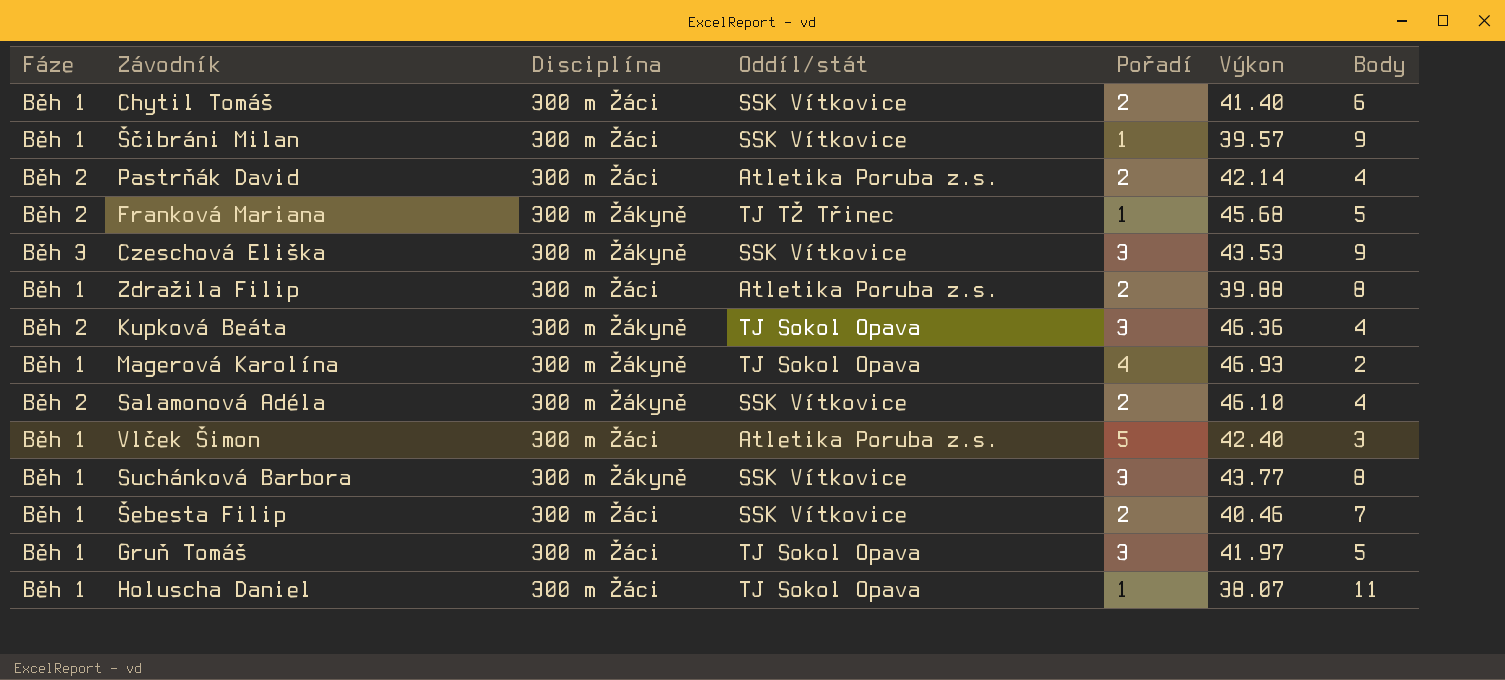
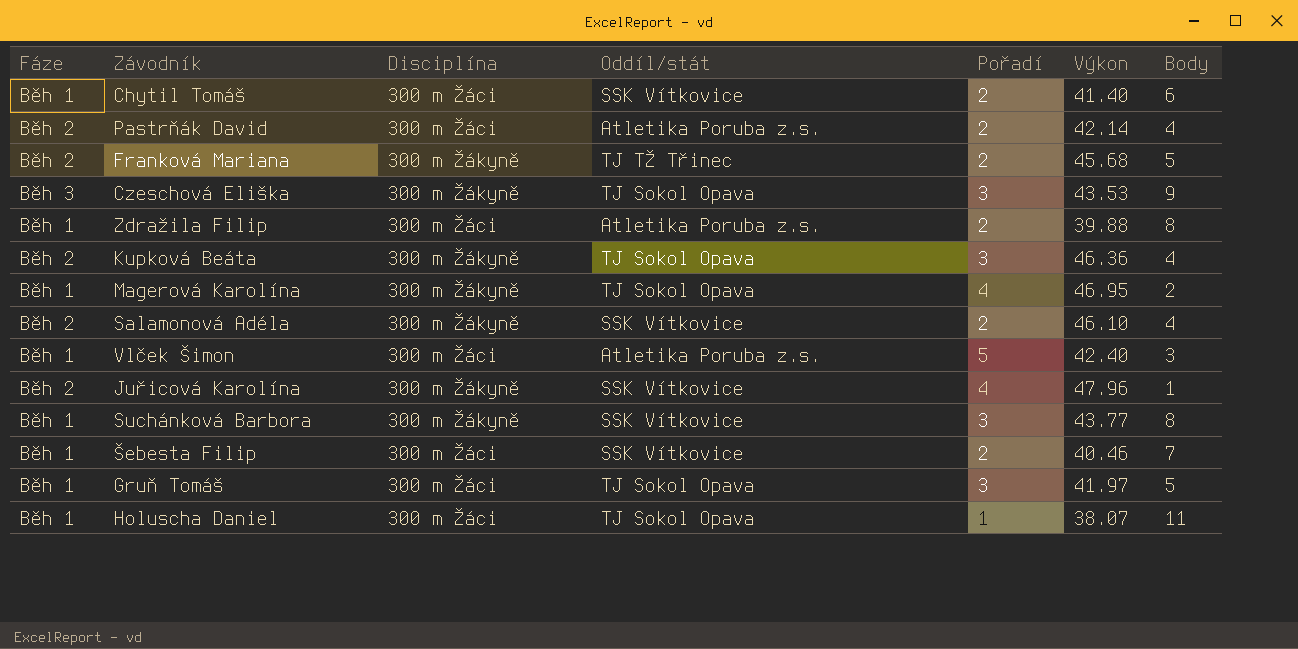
row Ščibráni Milan: Běh 1 | 300 m Žáci | SSK Vítkovice | 1 | 39.57 | 9 -> none
Franková Mariana | Pořadí: 1 -> 2
Czeschová Eliška | Oddíl/stát: SSK Vítkovice -> TJ Sokol Opava
Magerová Karolína | Výkon: 46.93 -> 46.95
row Juřicová Karolína: none -> Běh 2 | 300 m Žákyně | SSK Vítkovice | 4 | 47.96 | 1

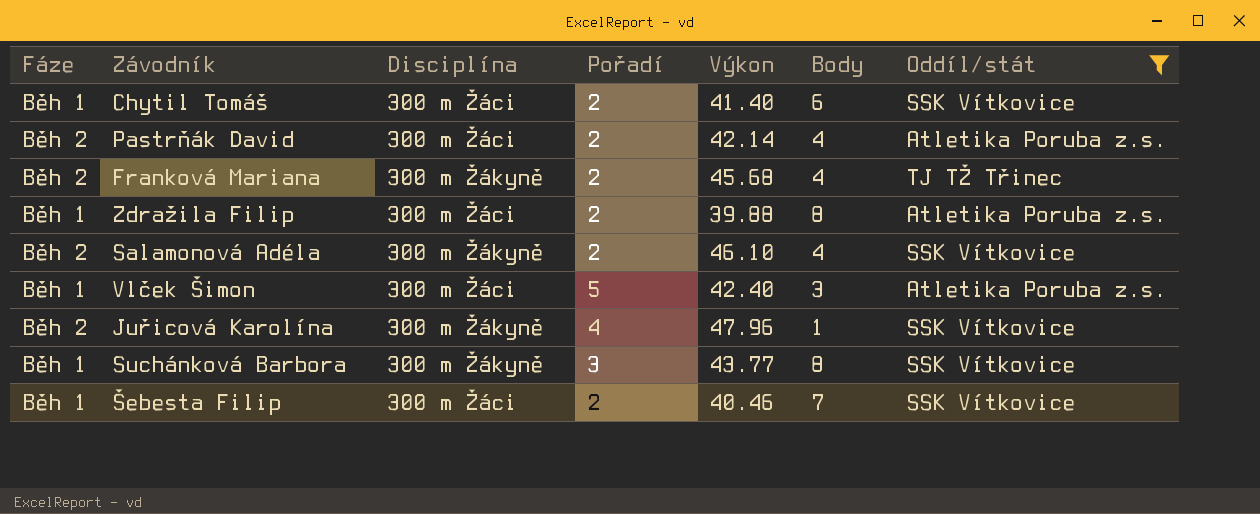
filter: none -> Oddíl/stát != TJ Sokol Opava
column Oddíl/stát | position: 4 -> 7
Franková Mariana | Body: 5 -> 4

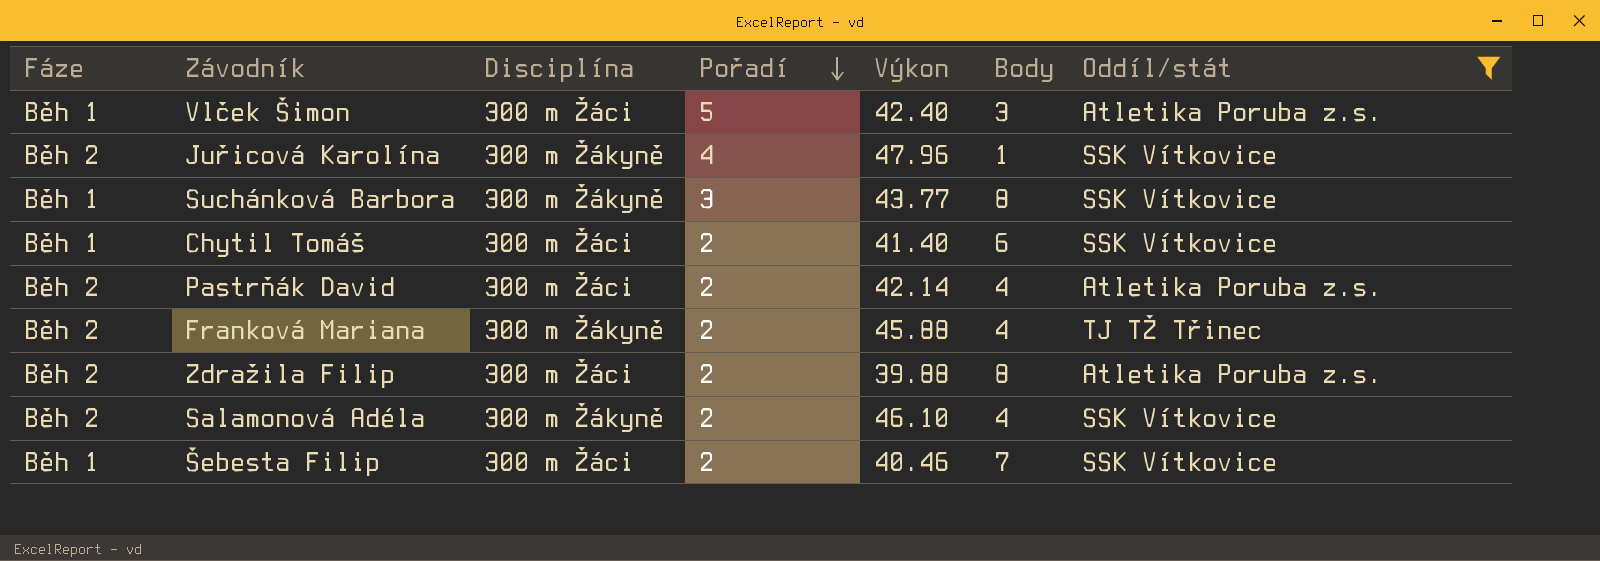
row order: none -> Pořadí descending
Franková Mariana | Výkon: 45.68 -> 45.88
Zdražila Filip | Fáze: Běh 1 -> Běh 2

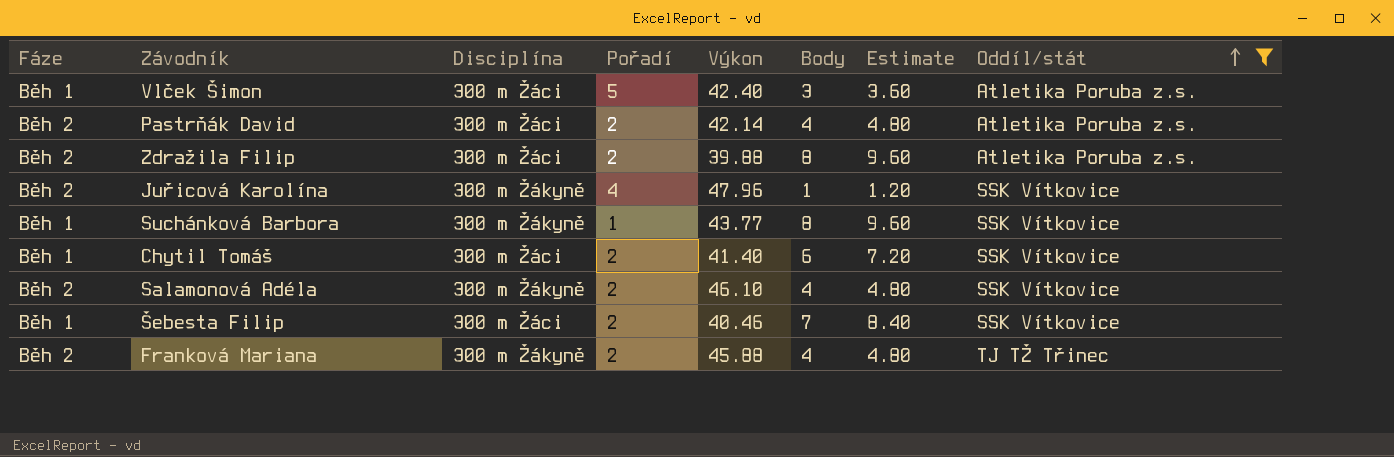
row order: Pořadí descending -> Oddíl/stát ascending
column Estimate | formula: none -> [Body] * 1.2
Suchánková Barbora | Pořadí: 3 -> 1

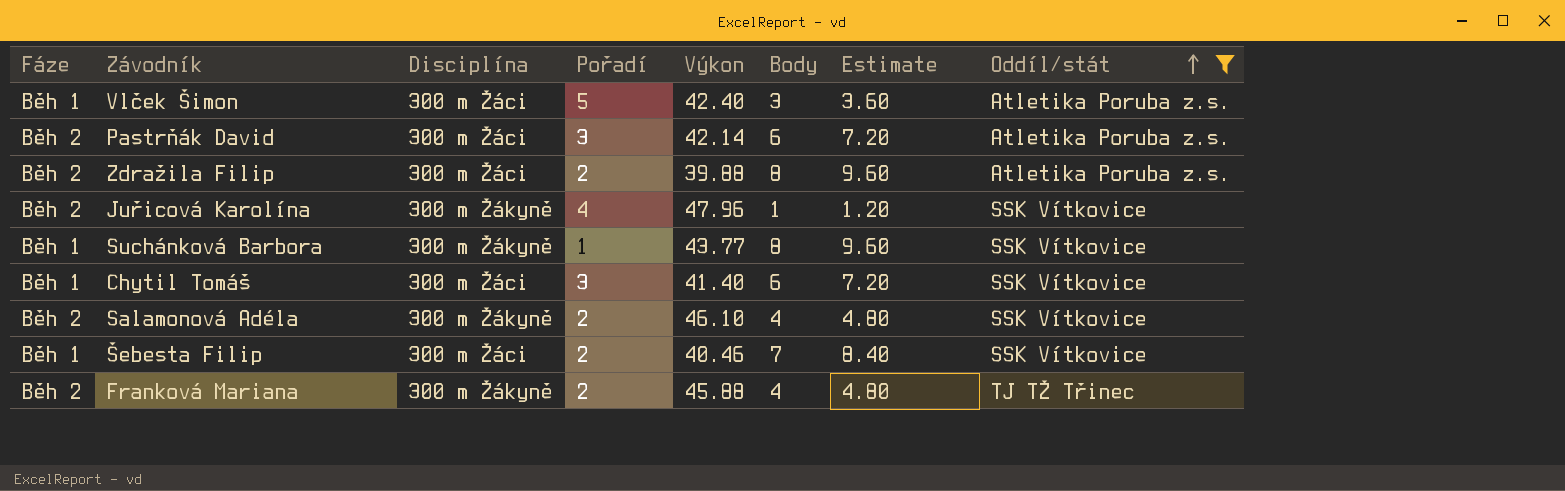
Pastrňák David | Pořadí: 2 -> 3
Pastrňák David | Body: 4 -> 6
Pastrňák David | Estimate: 4.80 -> 7.20
Chytil Tomáš | Pořadí: 2 -> 3

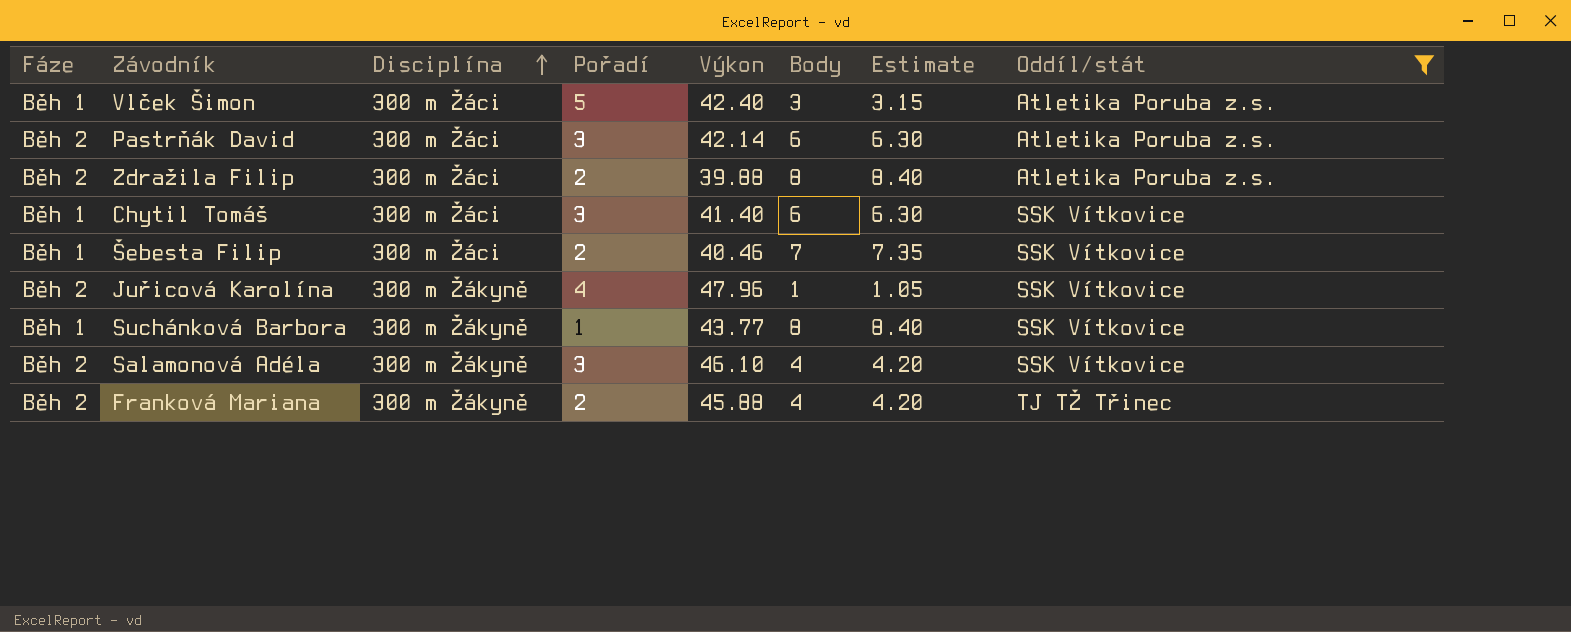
row order: Oddíl/stát ascending -> Disciplína ascending
column Estimate | formula: [Body] * 1.2 -> [Body] * 1.05
Salamonová Adéla | Pořadí: 2 -> 3

